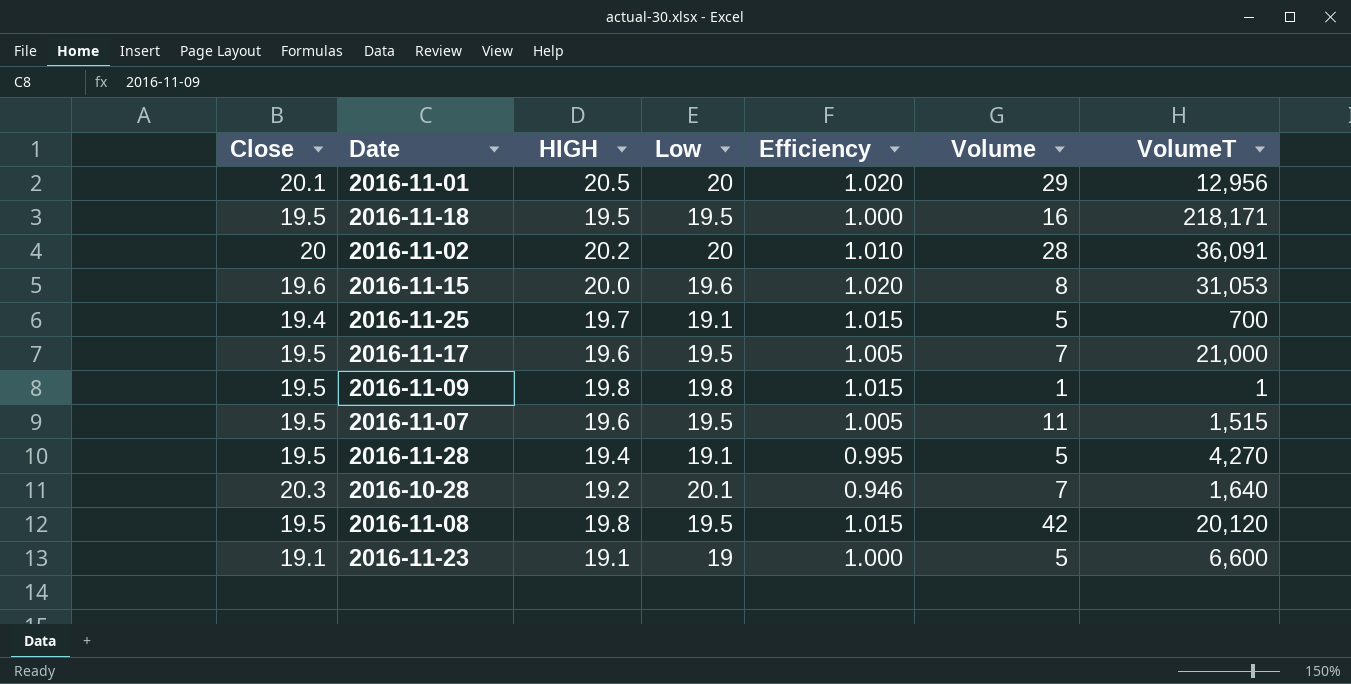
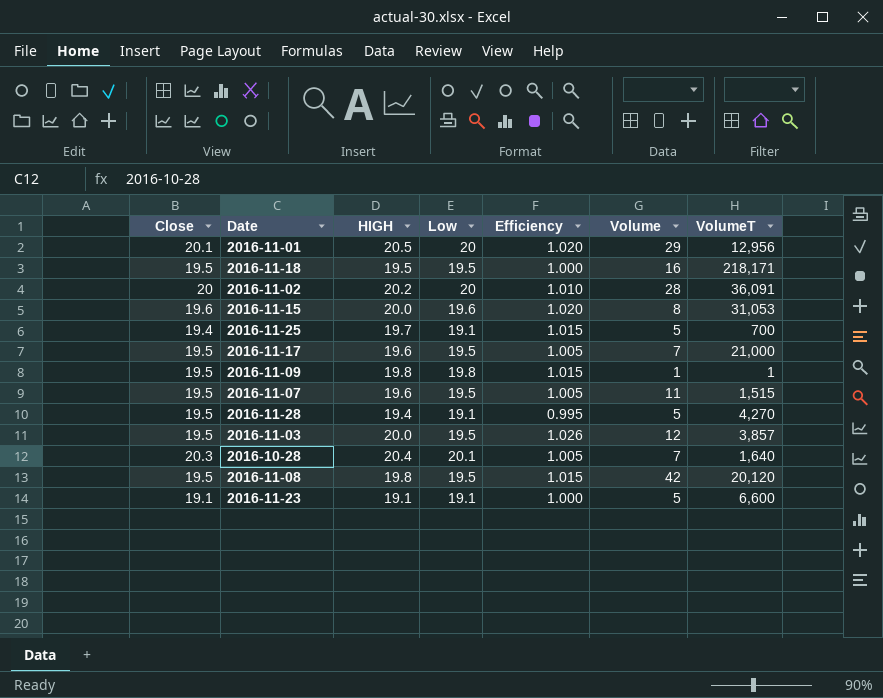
row 2016-11-03: none -> 19.5 | 20.0 | 19.5 | 1.026 | 12 | 3,857
2016-10-28 | HIGH: 19.2 -> 20.4
2016-10-28 | Efficiency: 0.946 -> 1.005
2016-11-23 | Low: 19 -> 19.1

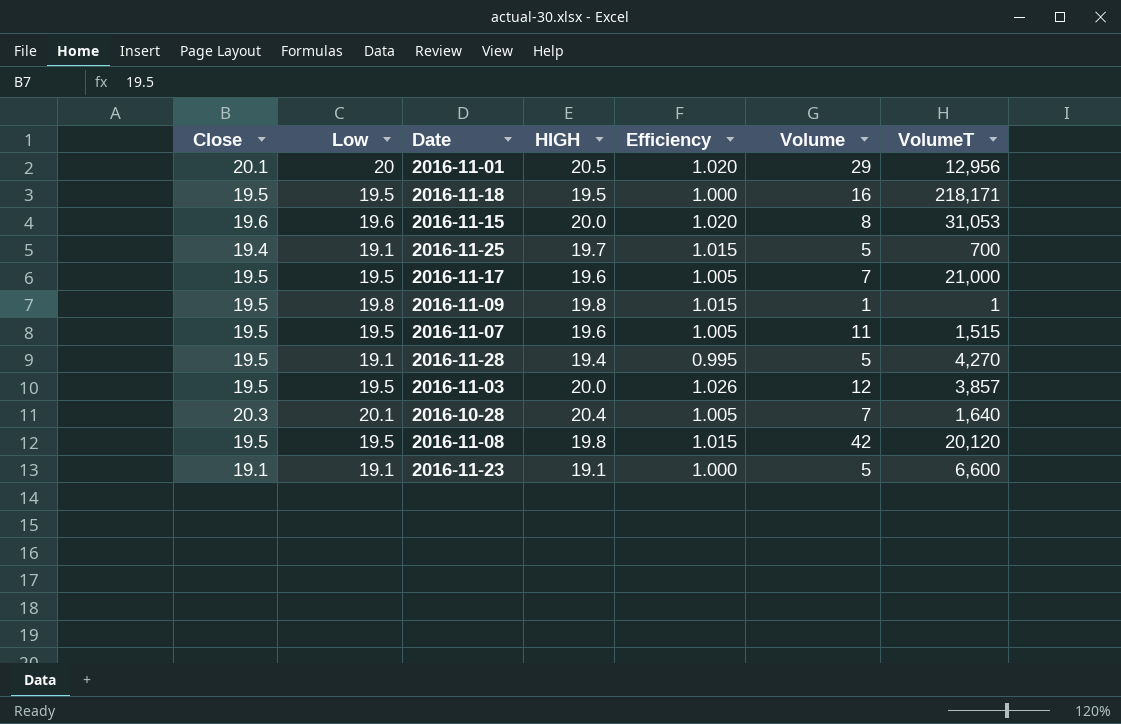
column Low | position: 4 -> 2
row 2016-11-02: 20 | 20.2 | 20 | 1.010 | 28 | 36,091 -> none

